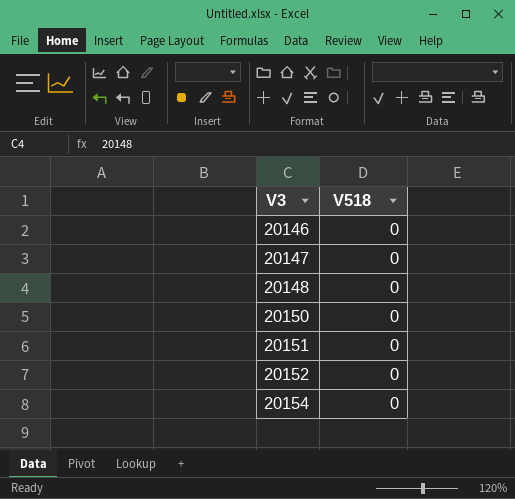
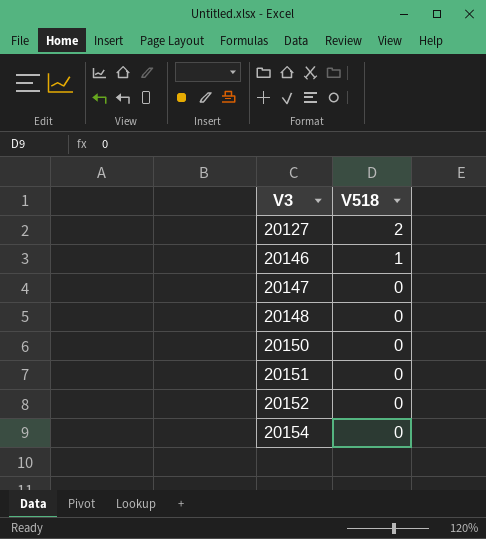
row 20127: none -> 2
20146 | V518: 0 -> 1

